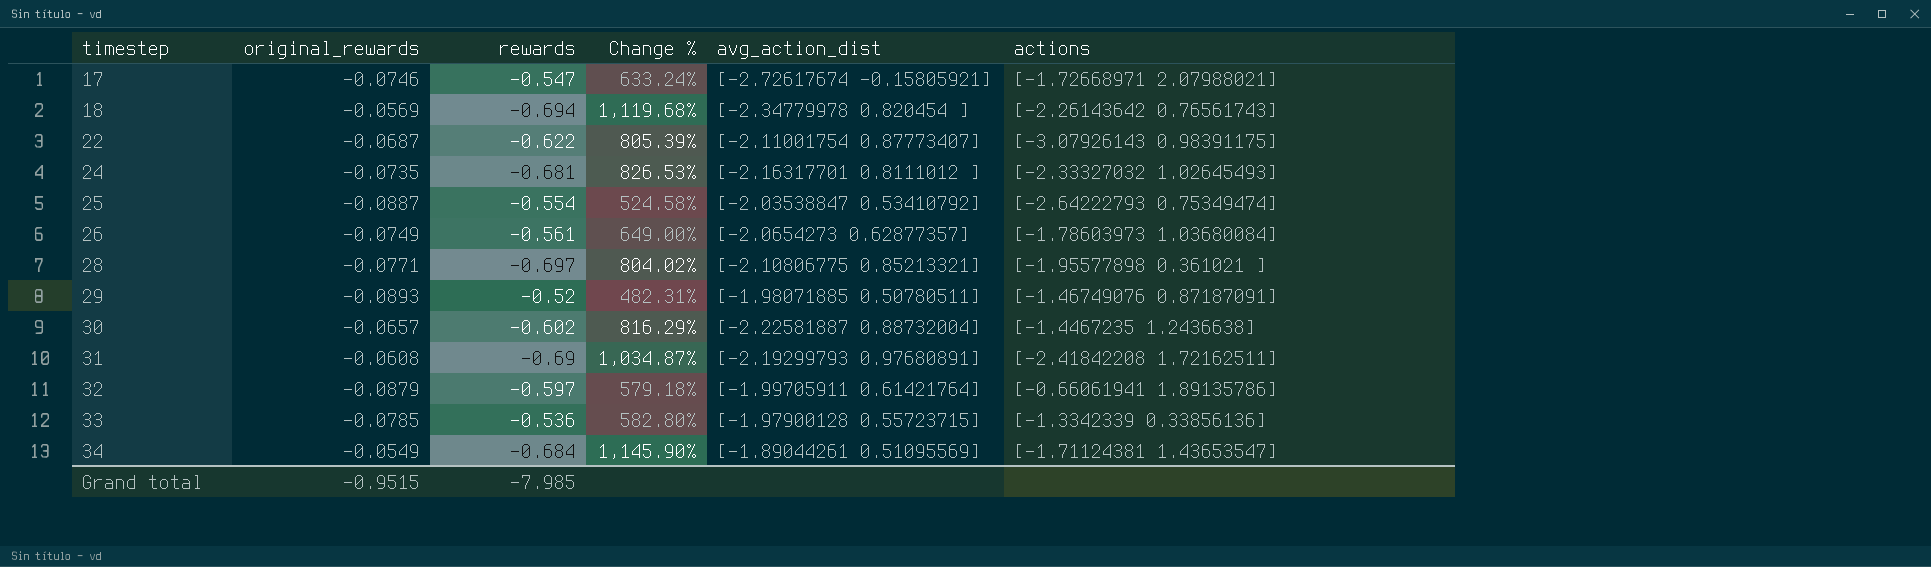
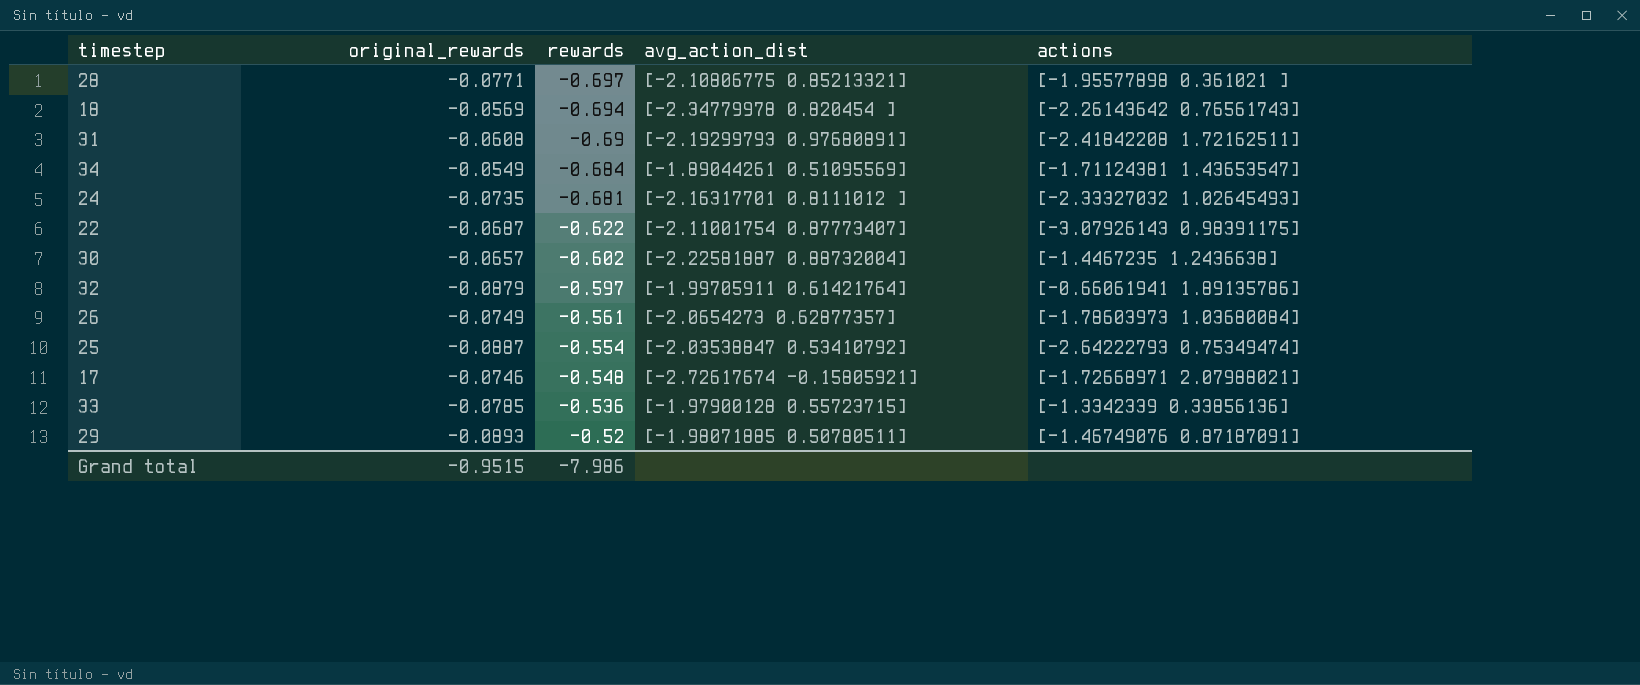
row order: timestep ascending -> rewards ascending
column Change % | formula: ([rewards] - [original_rewards]) / [original_rewards] -> none
17 | rewards: -0.547 -> -0.548
Grand total | rewards: -7.985 -> -7.986

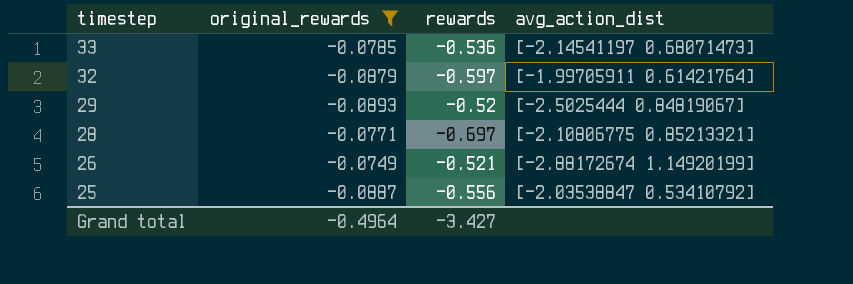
filter: none -> original_rewards <= -0.0749
row order: rewards ascending -> timestep descending
column actions | position: 5 -> none
33 | avg_action_dist: [-1.97900128 0.55723715] -> [-2.14541197 0.68071473]
29 | avg_action_dist: [-1.98071885 0.50780511] -> [-2.5025444 0.84819067]
26 | rewards: -0.561 -> -0.521
26 | avg_action_dist: [-2.0654273 0.62877357] -> [-2.88172674 1.14920199]
25 | rewards: -0.554 -> -0.556
Grand total | original_rewards: -0.9515 -> -0.4964
Grand total | rewards: -7.986 -> -3.427

